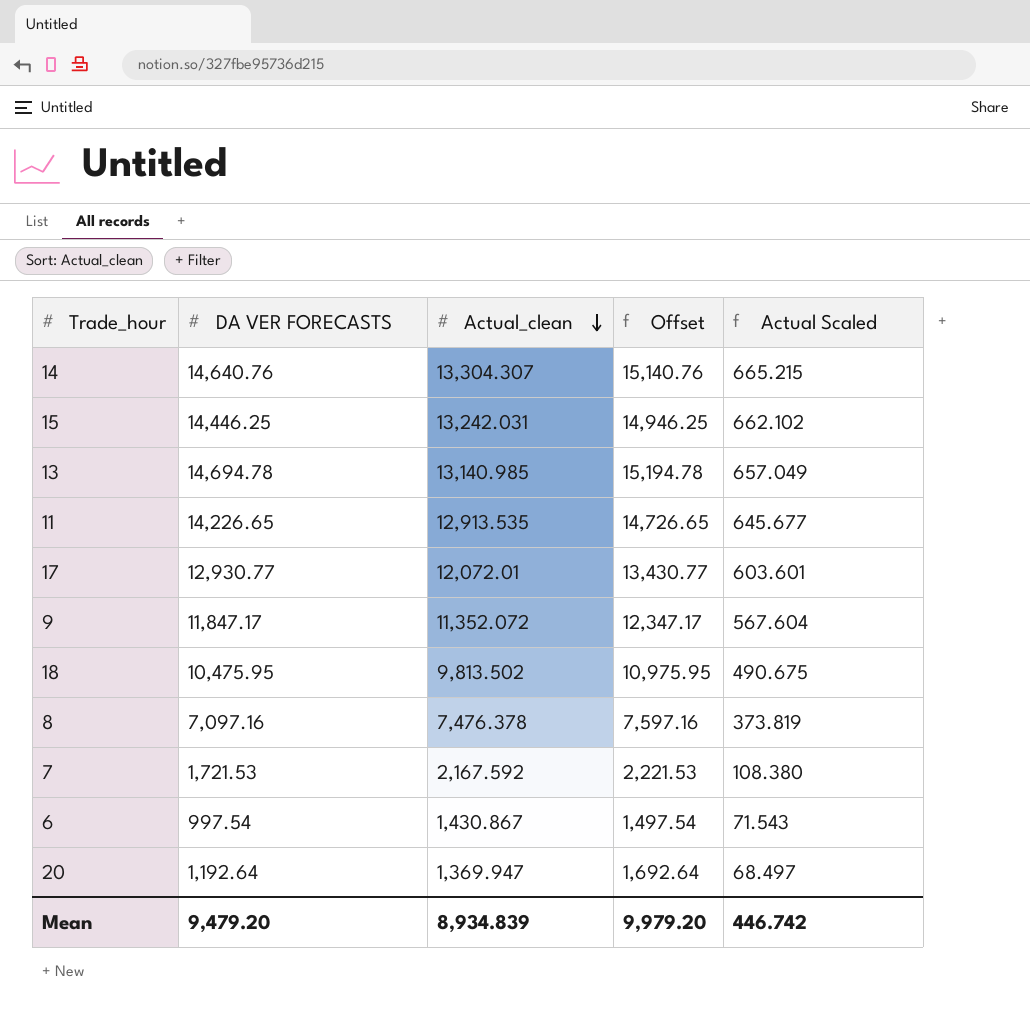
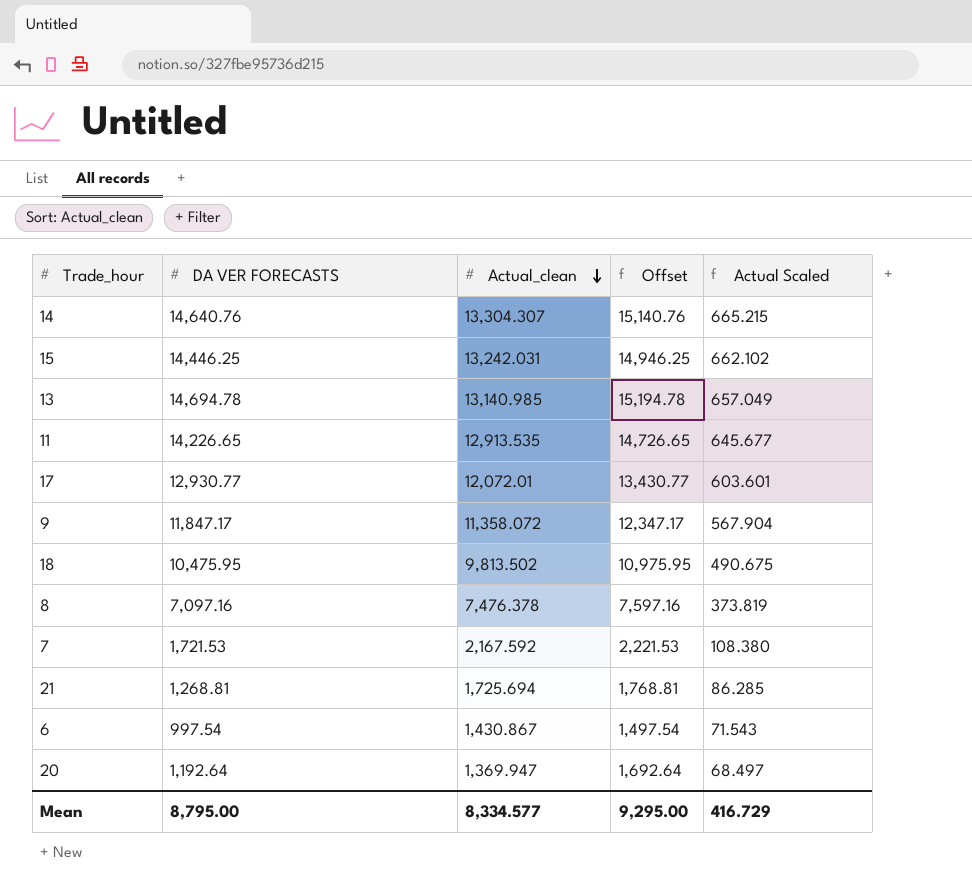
9 | Actual_clean: 11,352.072 -> 11,358.072
9 | Actual Scaled: 567.604 -> 567.904
row 21: none -> 1,268.81 | 1,725.694 | 1,768.81 | 86.285
Mean | DA VER FORECASTS: 9,479.20 -> 8,795.00
Mean | Actual_clean: 8,934.839 -> 8,334.577
Mean | Offset: 9,979.20 -> 9,295.00
Mean | Actual Scaled: 446.742 -> 416.729

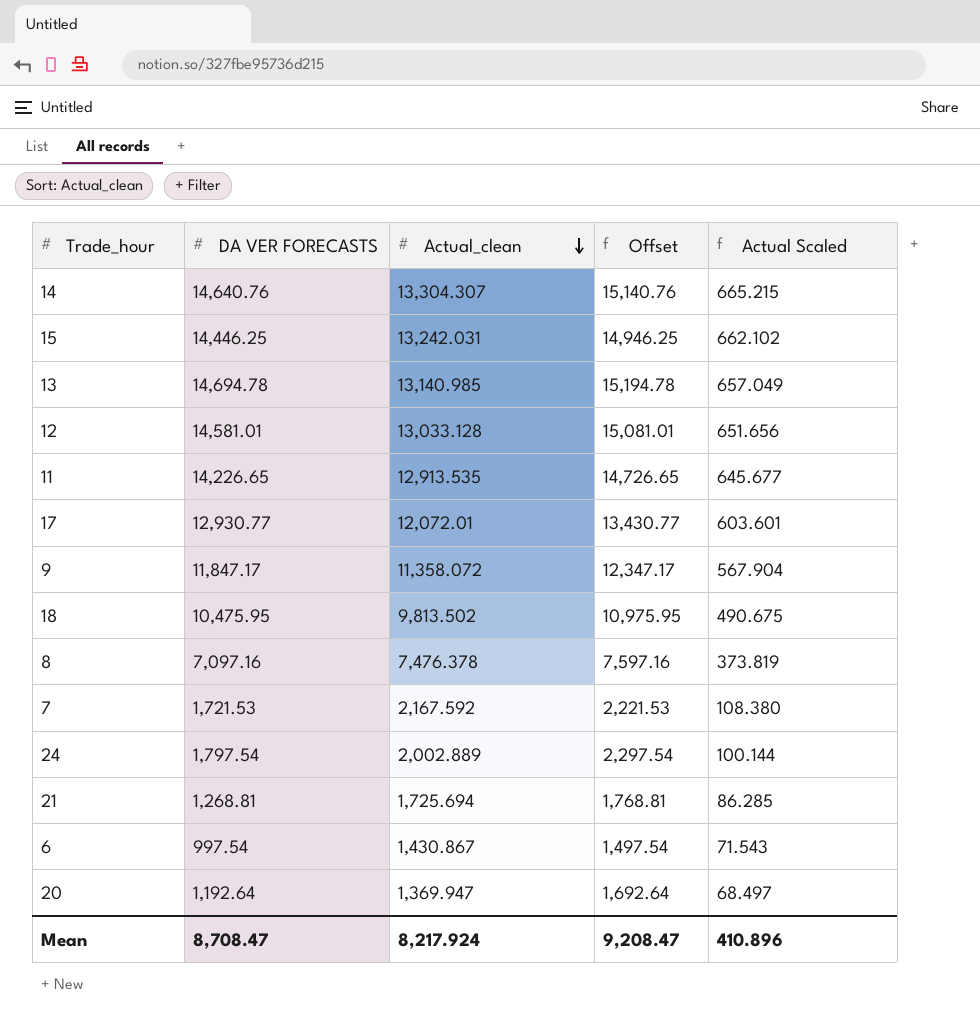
row 12: none -> 14,581.01 | 13,033.128 | 15,081.01 | 651.656
row 24: none -> 1,797.54 | 2,002.889 | 2,297.54 | 100.144
Mean | DA VER FORECASTS: 8,795.00 -> 8,708.47
Mean | Actual_clean: 8,334.577 -> 8,217.924
Mean | Offset: 9,295.00 -> 9,208.47
Mean | Actual Scaled: 416.729 -> 410.896

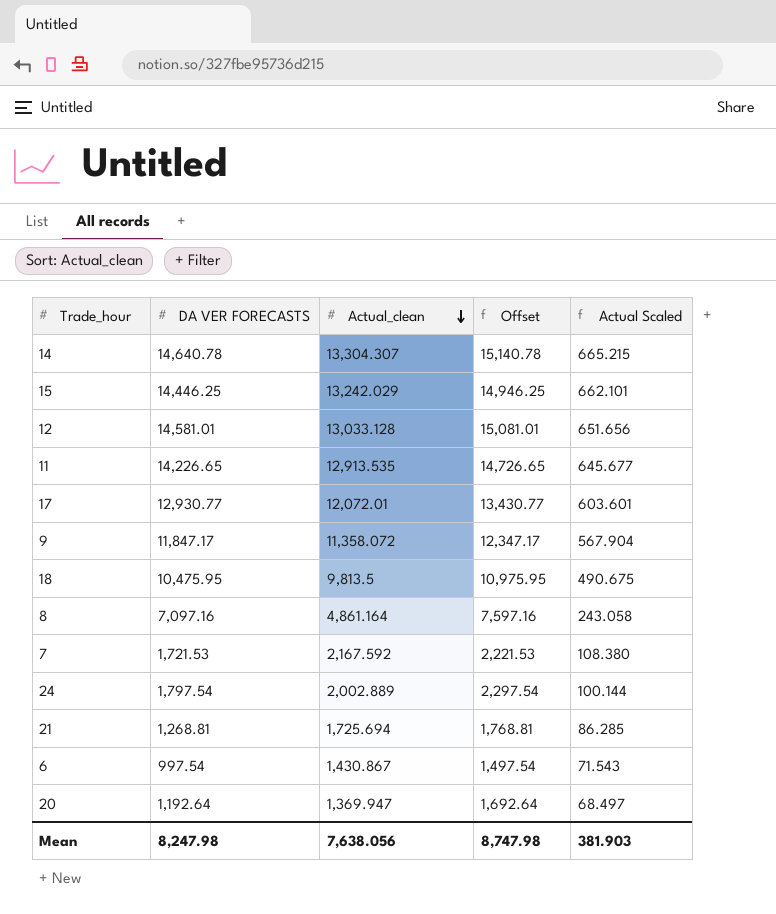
row 13: 14,694.78 | 13,140.985 | 15,194.78 | 657.049 -> none
14 | DA VER FORECASTS: 14,640.76 -> 14,640.78
14 | Offset: 15,140.76 -> 15,140.78
15 | Actual_clean: 13,242.031 -> 13,242.029
15 | Actual Scaled: 662.102 -> 662.101
18 | Actual_clean: 9,813.502 -> 9,813.5
8 | Actual_clean: 7,476.378 -> 4,861.164
8 | Actual Scaled: 373.819 -> 243.058
Mean | DA VER FORECASTS: 8,708.47 -> 8,247.98
Mean | Actual_clean: 8,217.924 -> 7,638.056
Mean | Offset: 9,208.47 -> 8,747.98
Mean | Actual Scaled: 410.896 -> 381.903

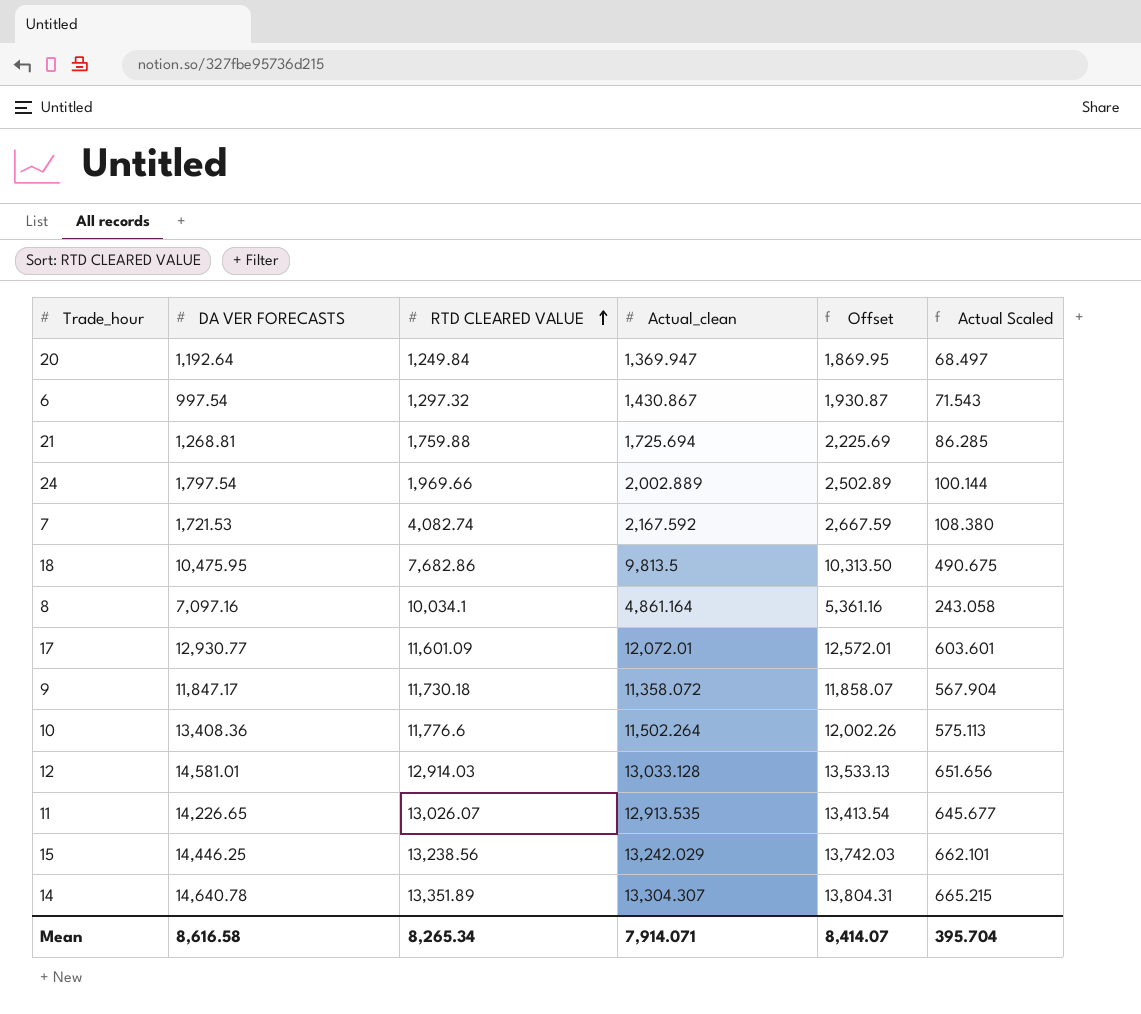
row order: Actual_clean descending -> RTD CLEARED VALUE ascending
column RTD CLEARED VALUE | position: none -> 3
column Offset | formula: [DA VER FORECASTS] + 500 -> [Actual_clean] + 500
row 10: none -> 13,408.36 | 11,776.6 | 11,502.264 | 12,002.26 | 575.113
Mean | DA VER FORECASTS: 8,247.98 -> 8,616.58
Mean | Actual_clean: 7,638.056 -> 7,914.071
Mean | Offset: 8,747.98 -> 8,414.07
Mean | Actual Scaled: 381.903 -> 395.704

